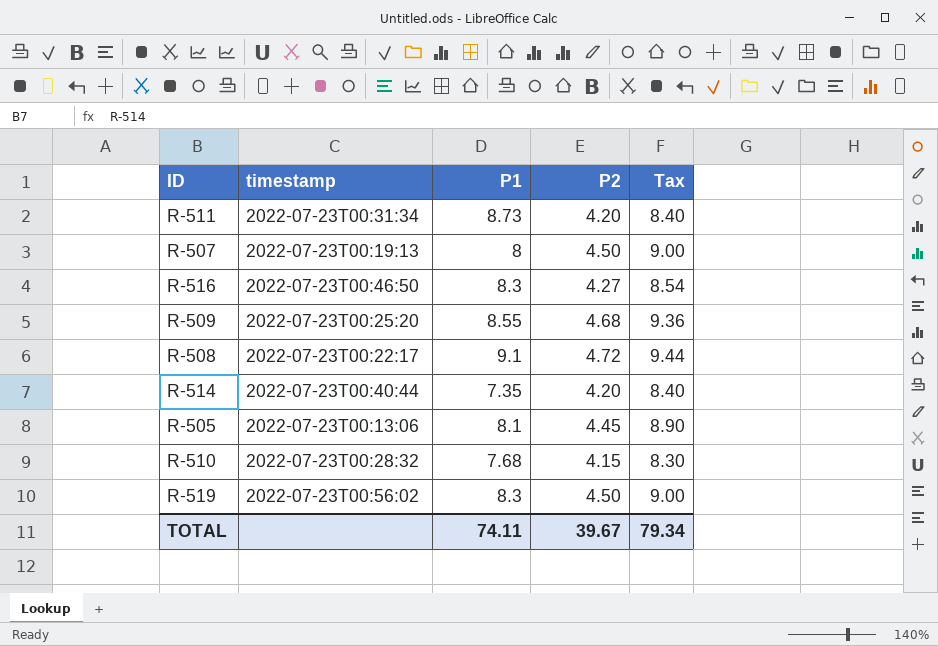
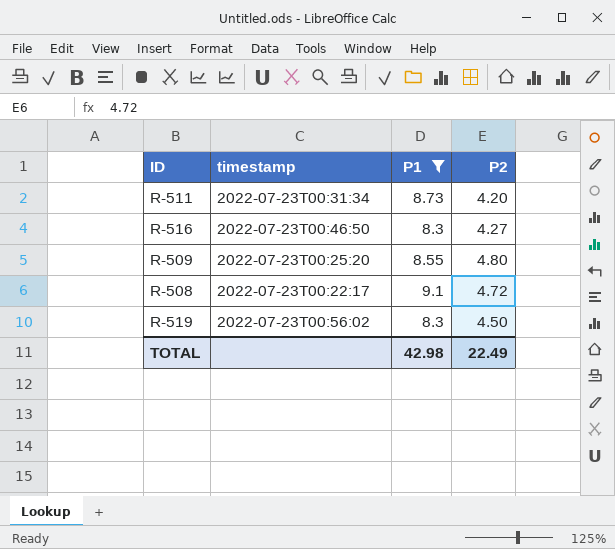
filter: none -> P1 >= 8.3
column Tax | formula: [P2] * 2 -> none
R-509 | P2: 4.68 -> 4.80
TOTAL | P1: 74.11 -> 42.98
TOTAL | P2: 39.67 -> 22.49

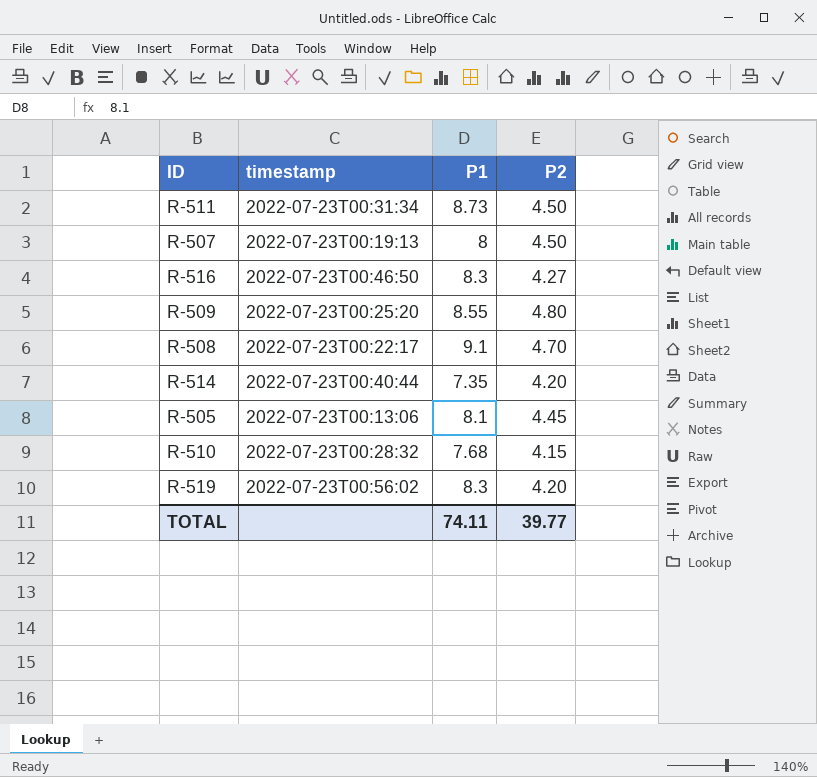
filter: P1 >= 8.3 -> none
R-511 | P2: 4.20 -> 4.50
R-508 | P2: 4.72 -> 4.70
R-519 | P2: 4.50 -> 4.20
TOTAL | P1: 42.98 -> 74.11
TOTAL | P2: 22.49 -> 39.77

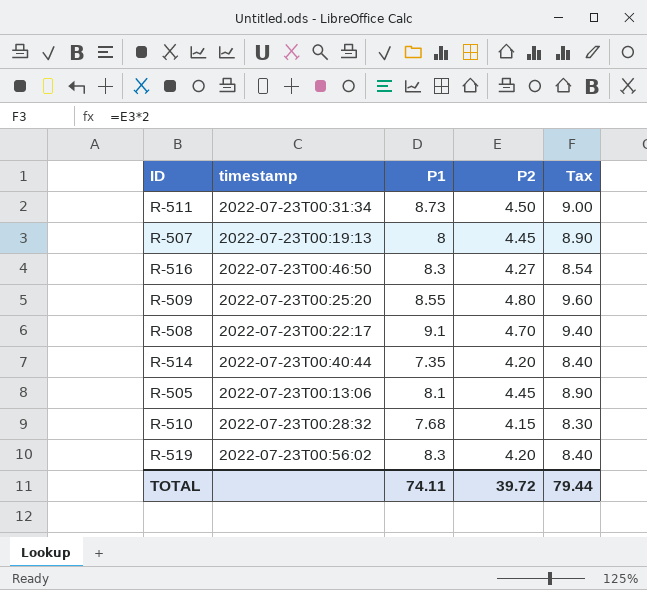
column Tax | formula: none -> [P2] * 2
R-507 | P2: 4.50 -> 4.45
TOTAL | P2: 39.77 -> 39.72

